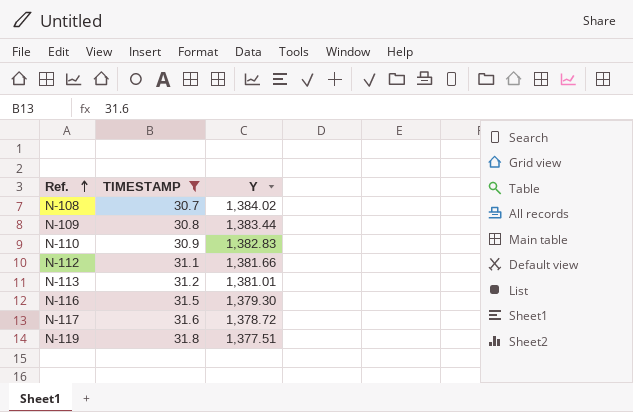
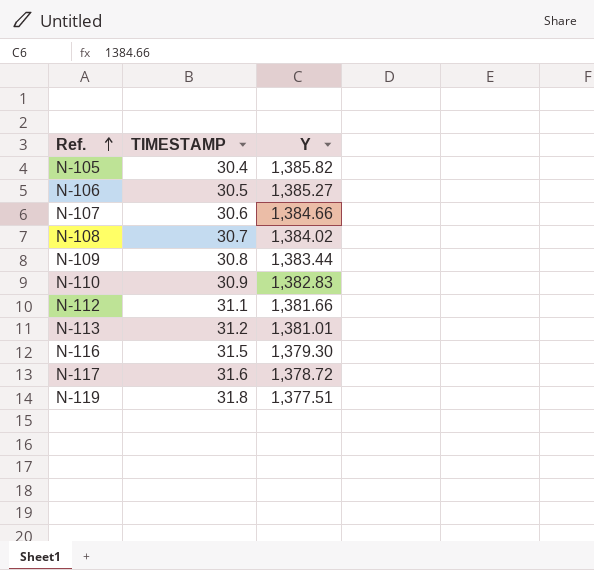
filter: TIMESTAMP >= 30.7 -> none

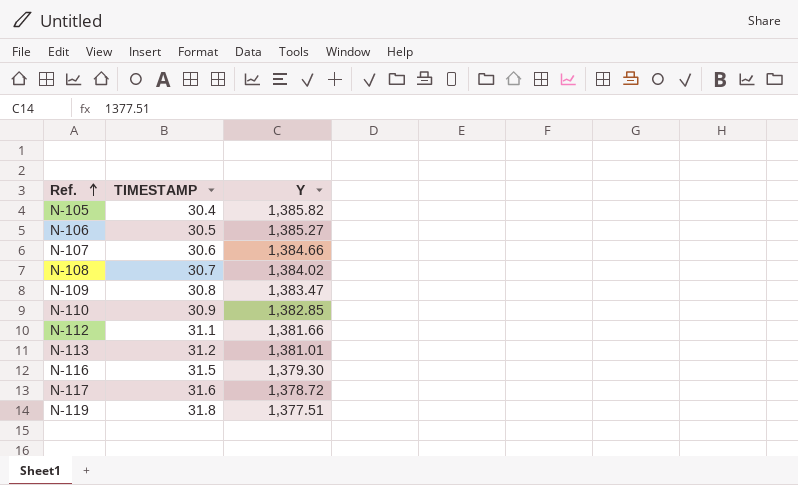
N-109 | Y: 1,383.44 -> 1,383.47
N-110 | Y: 1,382.83 -> 1,382.85

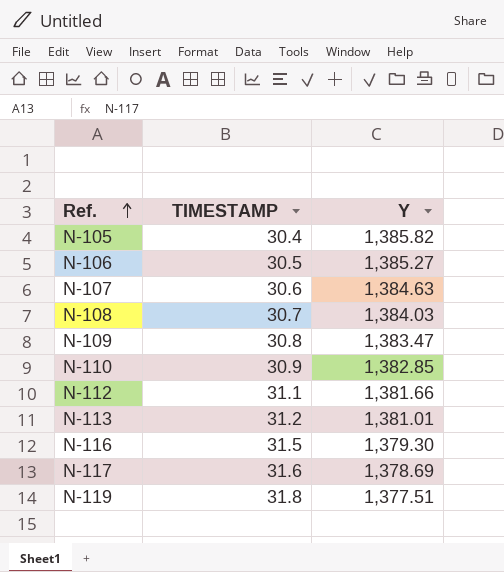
N-107 | Y: 1,384.66 -> 1,384.63
N-108 | Y: 1,384.02 -> 1,384.03
N-117 | Y: 1,378.72 -> 1,378.69

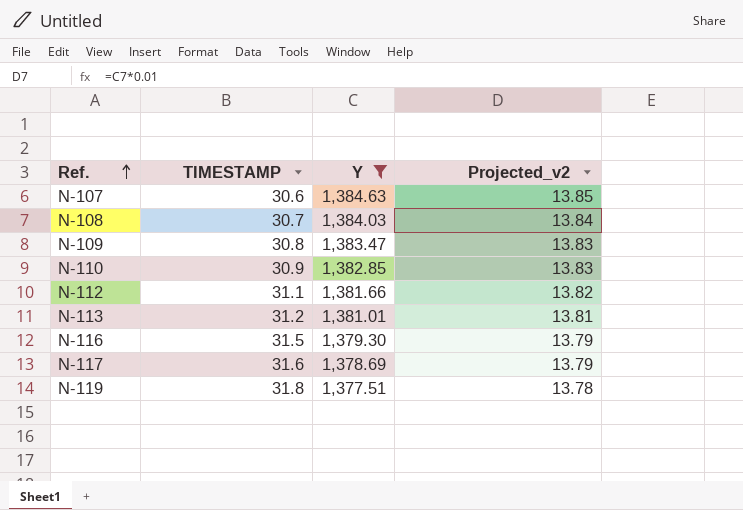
filter: none -> Y <= 1,384.63
column Projected_v2 | formula: none -> [Y] * 0.01

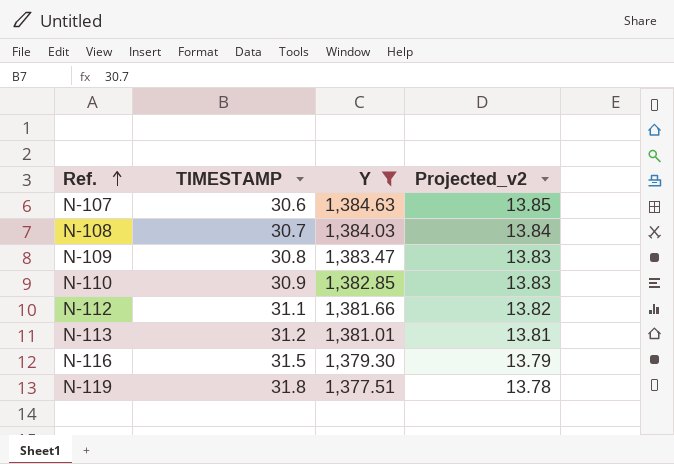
row N-117: 31.6 | 1,378.69 | 13.79 -> none

